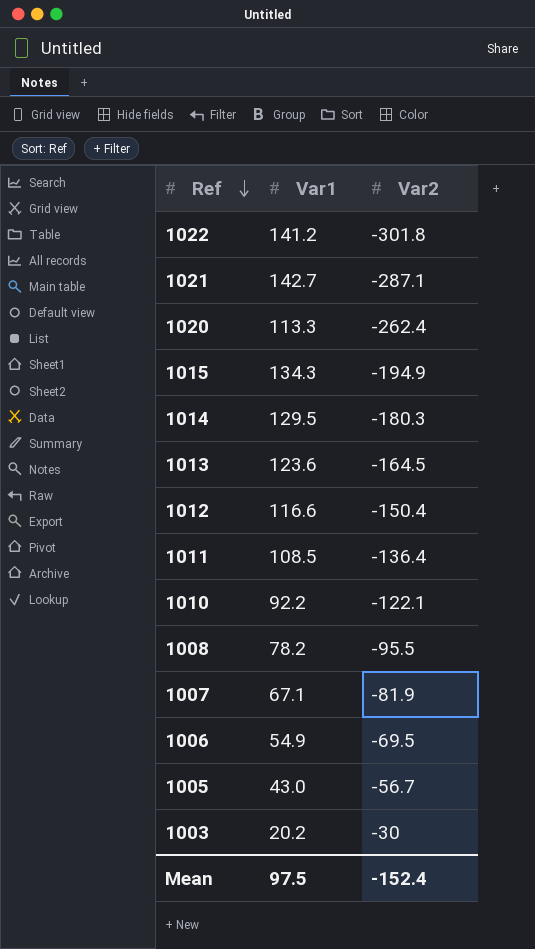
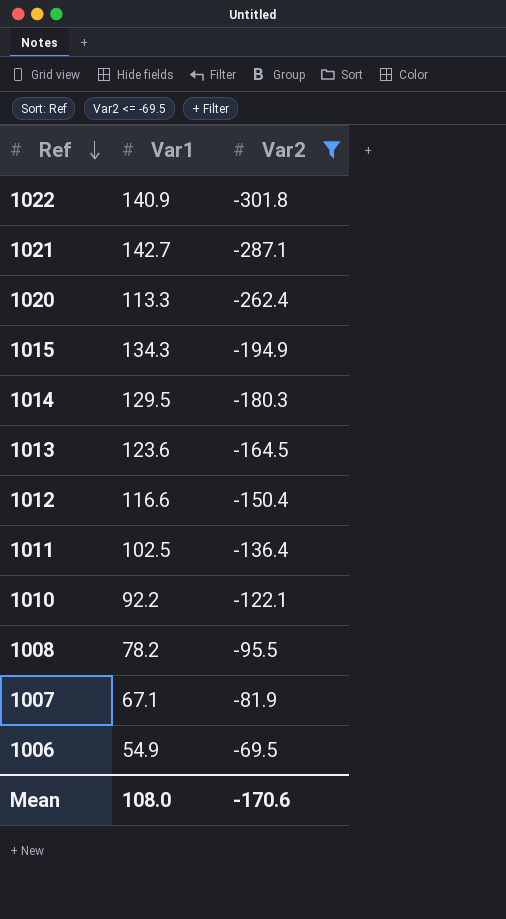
filter: none -> Var2 <= -69.5
1022 | Var1: 141.2 -> 140.9
1011 | Var1: 108.5 -> 102.5
Mean | Var1: 97.5 -> 108.0
Mean | Var2: -152.4 -> -170.6

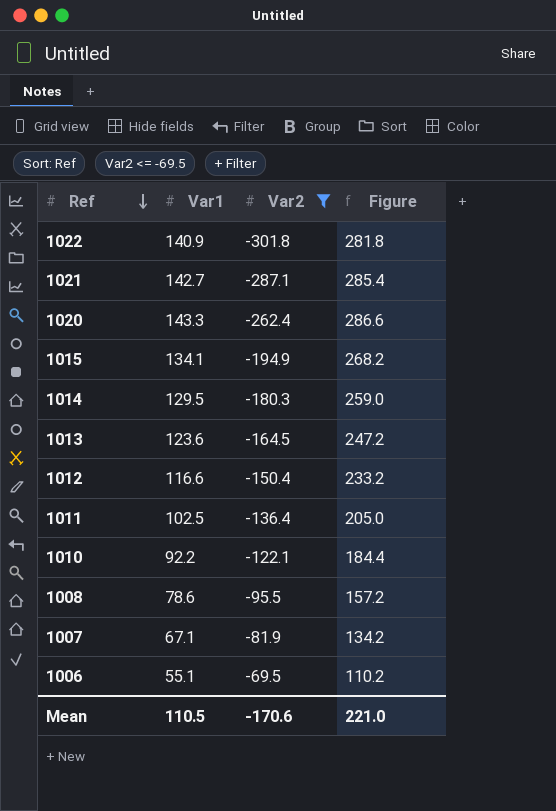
column Figure | formula: none -> [Var1] * 2
1020 | Var1: 113.3 -> 143.3
1015 | Var1: 134.3 -> 134.1
1008 | Var1: 78.2 -> 78.6
1006 | Var1: 54.9 -> 55.1
Mean | Var1: 108.0 -> 110.5

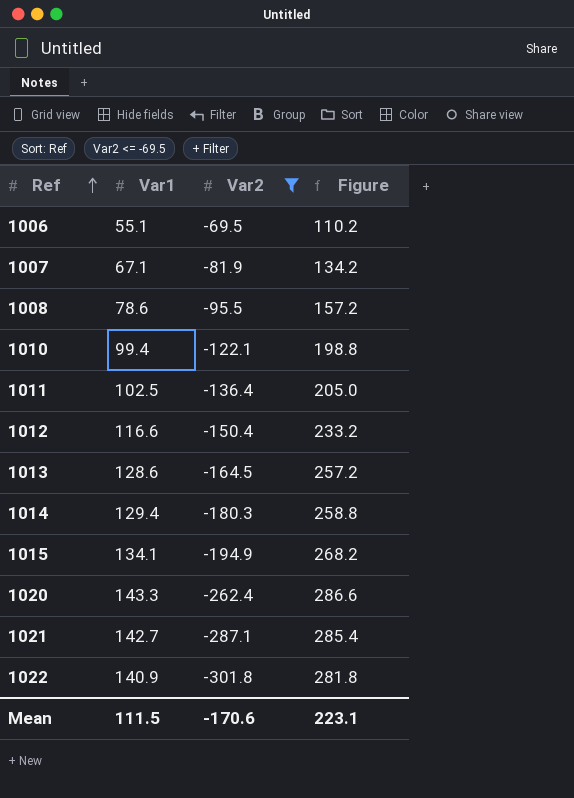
row order: Ref descending -> Ref ascending
1010 | Var1: 92.2 -> 99.4
1010 | Figure: 184.4 -> 198.8
1013 | Var1: 123.6 -> 128.6
1013 | Figure: 247.2 -> 257.2
1014 | Var1: 129.5 -> 129.4
1014 | Figure: 259.0 -> 258.8
Mean | Var1: 110.5 -> 111.5
Mean | Figure: 221.0 -> 223.1

